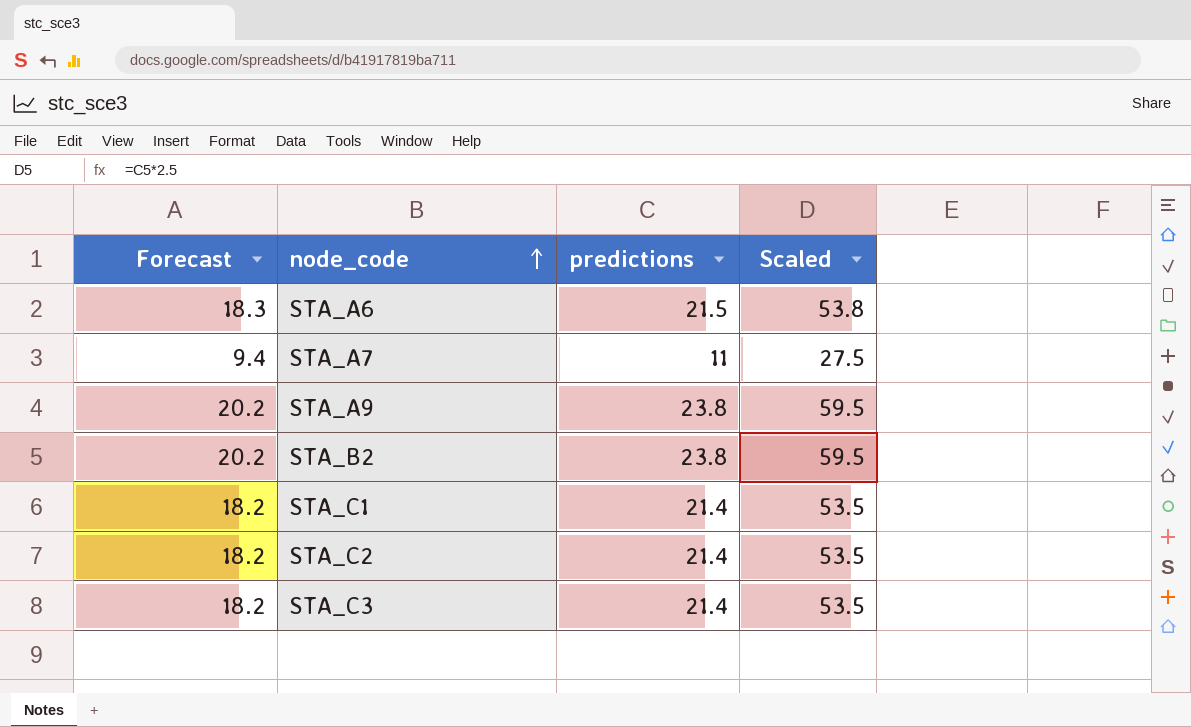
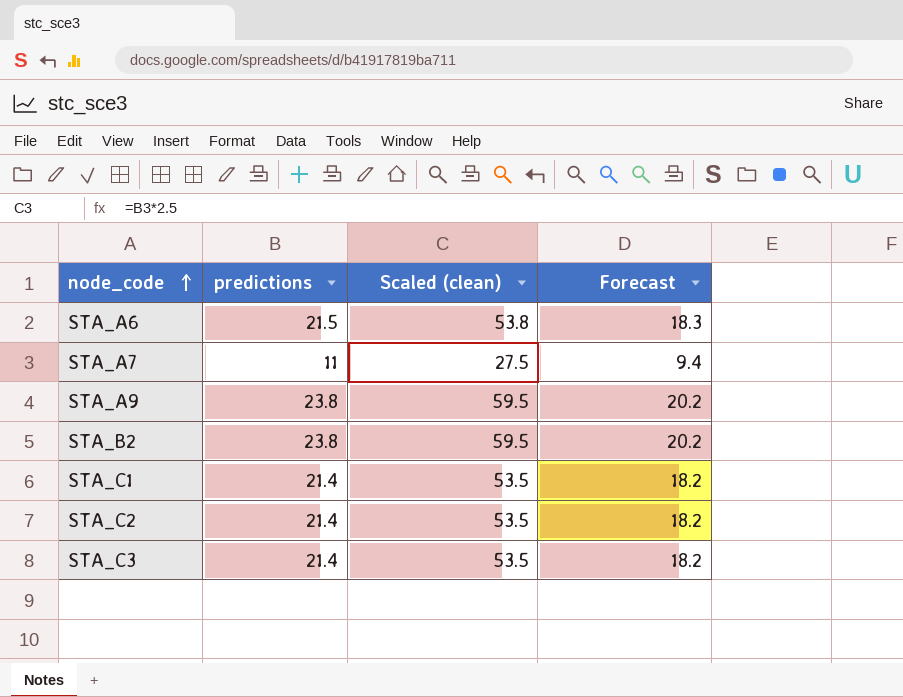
column name: Scaled -> Scaled (clean)
column Forecast | position: 1 -> 4

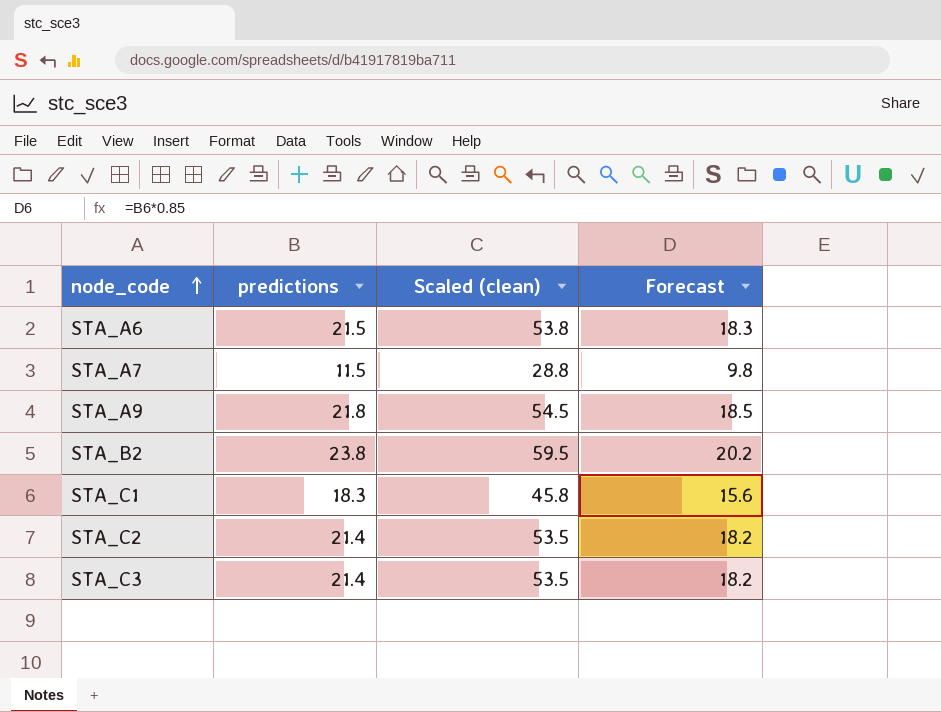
STA_A7 | predictions: 11 -> 11.5
STA_A7 | Scaled (clean): 27.5 -> 28.8
STA_A7 | Forecast: 9.4 -> 9.8
STA_A9 | predictions: 23.8 -> 21.8
STA_A9 | Scaled (clean): 59.5 -> 54.5
STA_A9 | Forecast: 20.2 -> 18.5
STA_C1 | predictions: 21.4 -> 18.3
STA_C1 | Scaled (clean): 53.5 -> 45.8
STA_C1 | Forecast: 18.2 -> 15.6

